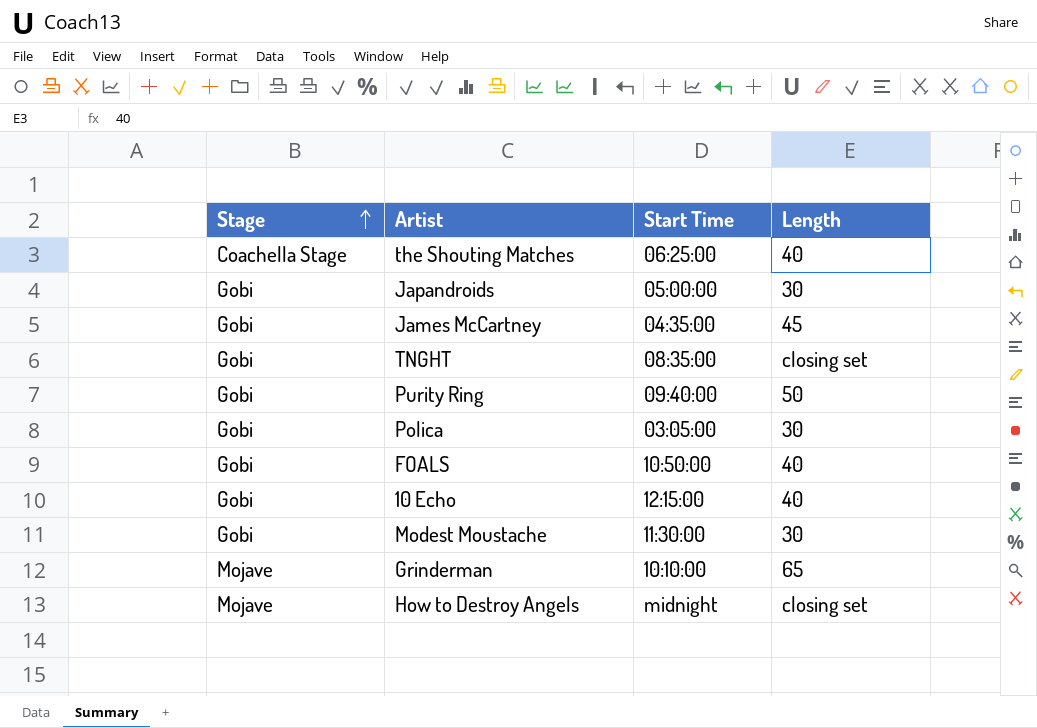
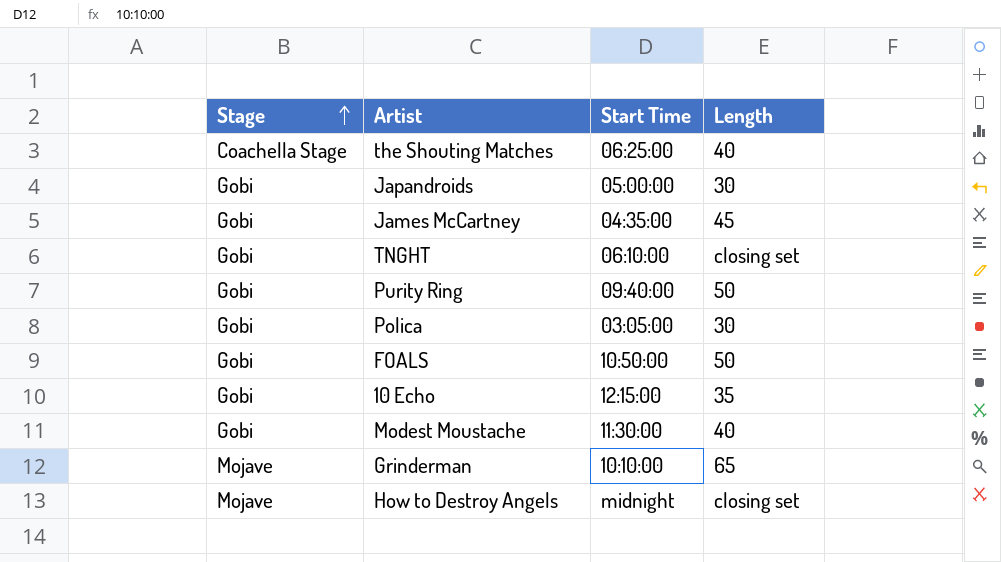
TNGHT | Start Time: 08:35:00 -> 06:10:00
FOALS | Length: 40 -> 50
10 Echo | Length: 40 -> 35
Modest Moustache | Length: 30 -> 40

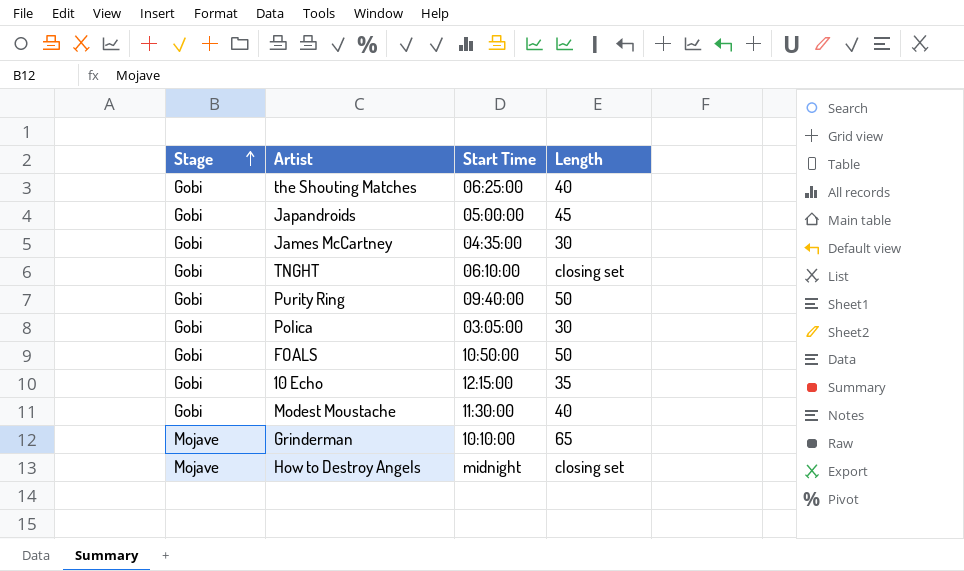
the Shouting Matches | Stage: Coachella Stage -> Gobi
Japandroids | Length: 30 -> 45
James McCartney | Length: 45 -> 30

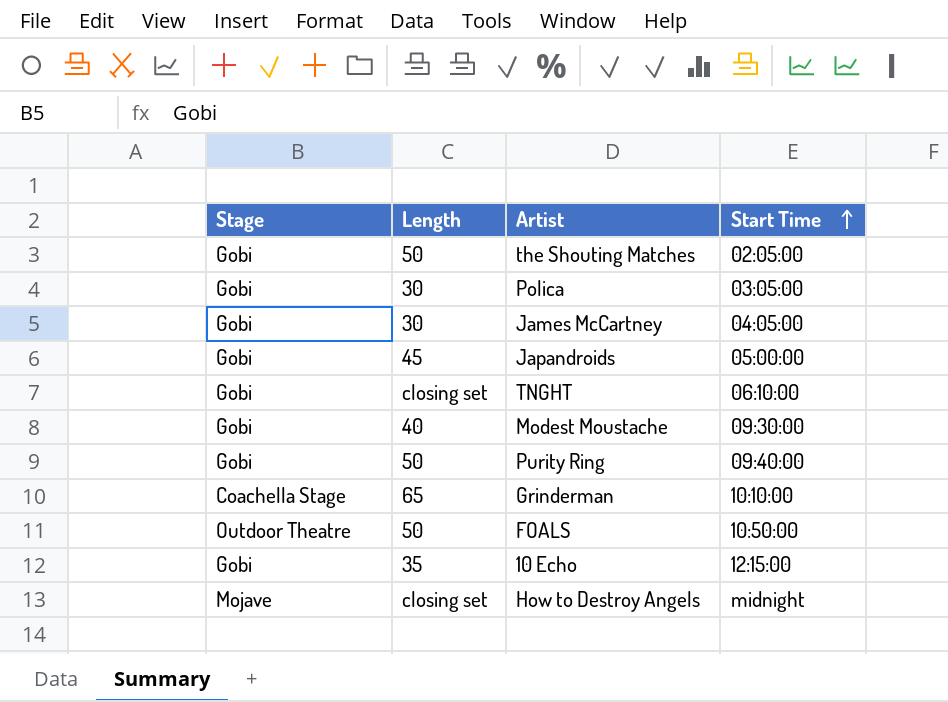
row order: Stage ascending -> Start Time ascending
column Length | position: 4 -> 2
the Shouting Matches | Length: 40 -> 50
the Shouting Matches | Start Time: 06:25:00 -> 02:05:00
James McCartney | Start Time: 04:35:00 -> 04:05:00
Modest Moustache | Start Time: 11:30:00 -> 09:30:00
Grinderman | Stage: Mojave -> Coachella Stage
FOALS | Stage: Gobi -> Outdoor Theatre

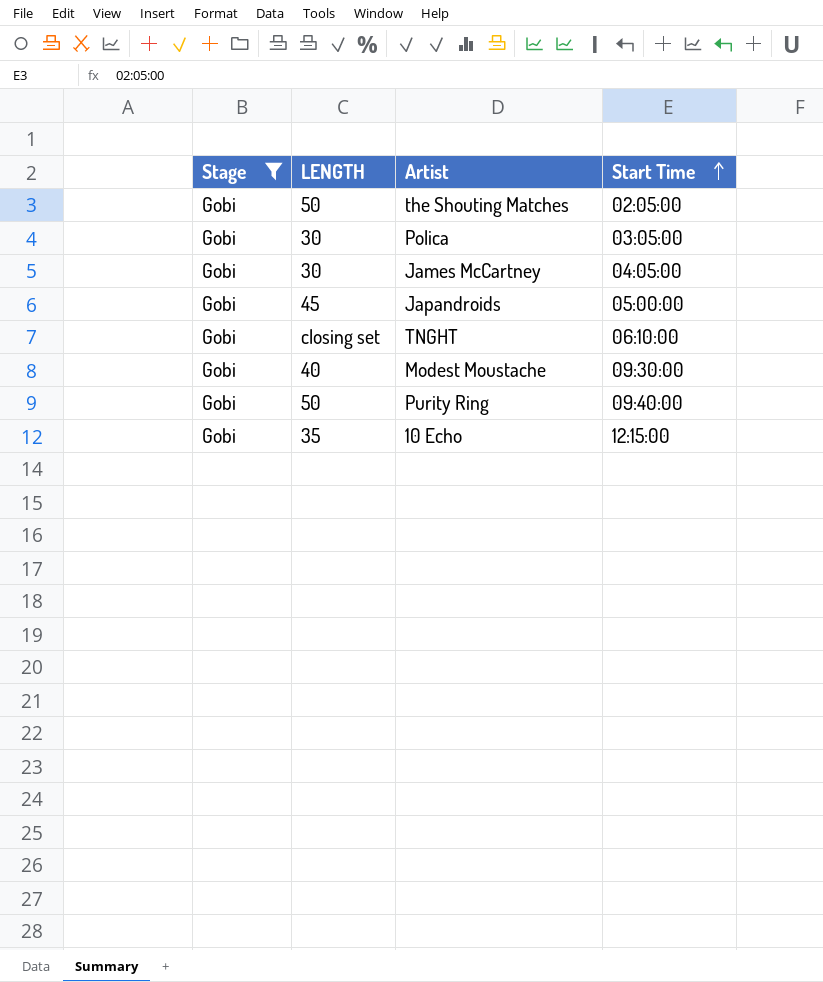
filter: none -> Stage = Gobi
column name: Length -> LENGTH

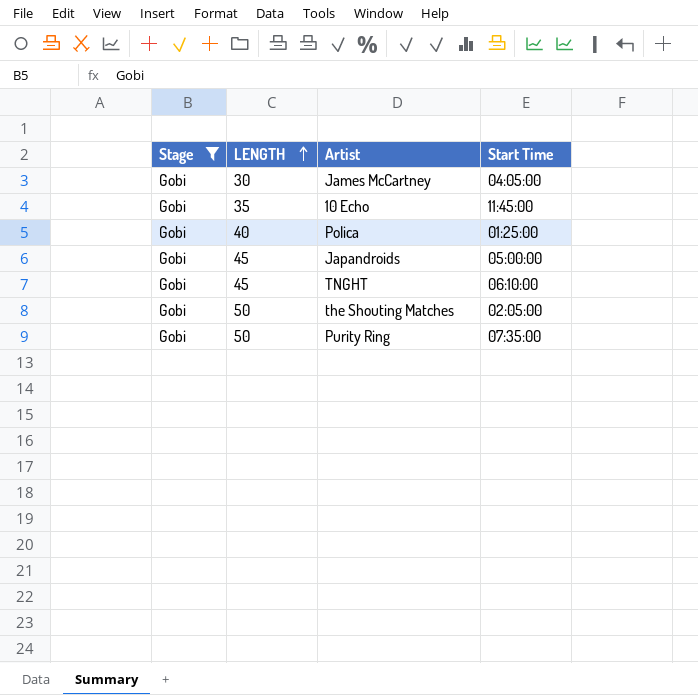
row order: Start Time ascending -> LENGTH ascending
row Modest Moustache: Gobi | 40 | 09:30:00 -> none
10 Echo | Start Time: 12:15:00 -> 11:45:00
Polica | LENGTH: 30 -> 40
Polica | Start Time: 03:05:00 -> 01:25:00
TNGHT | LENGTH: closing set -> 45
Purity Ring | Start Time: 09:40:00 -> 07:35:00

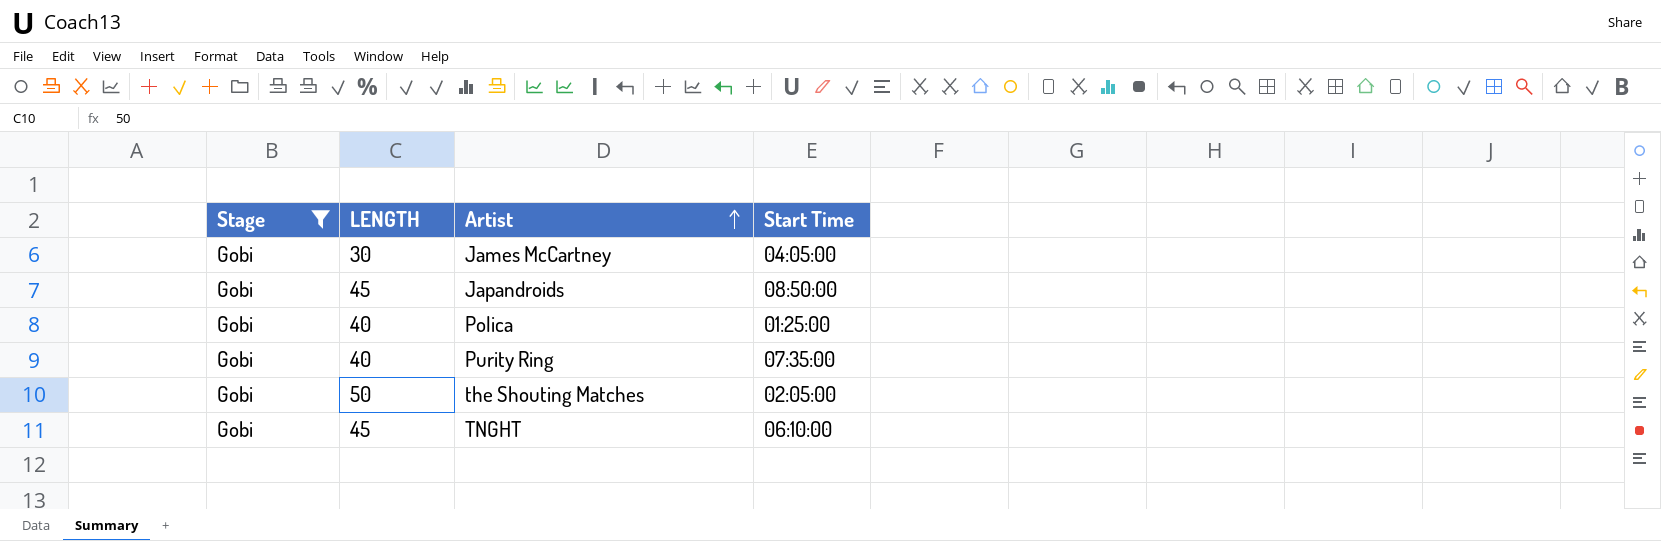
row order: LENGTH ascending -> Artist ascending
row 10 Echo: Gobi | 35 | 11:45:00 -> none
Japandroids | Start Time: 05:00:00 -> 08:50:00
Purity Ring | LENGTH: 50 -> 40

